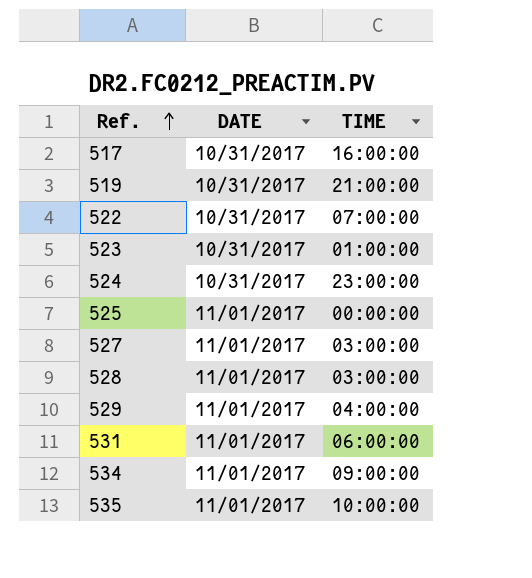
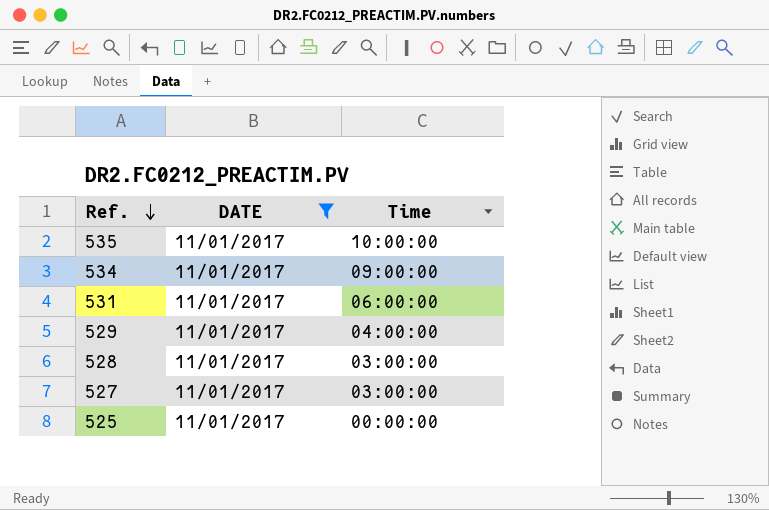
filter: none -> DATE = 11/01/2017
row order: Ref. ascending -> Ref. descending
column name: TIME -> Time

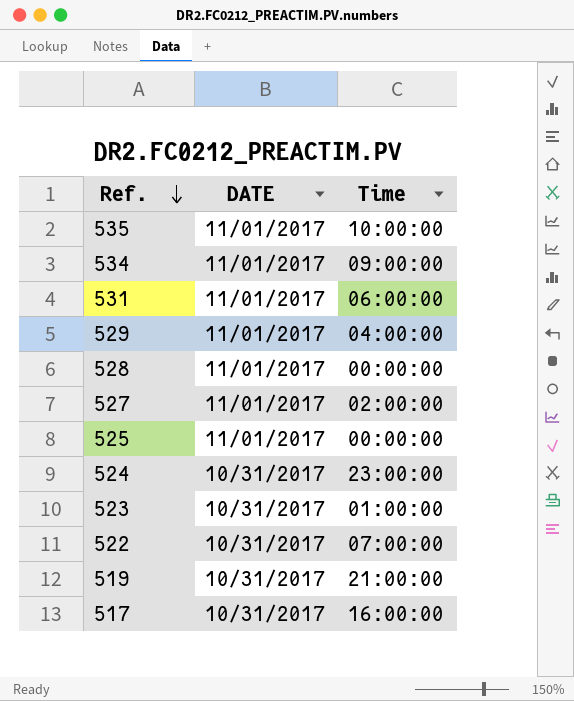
filter: DATE = 11/01/2017 -> none
528 | Time: 03:00:00 -> 00:00:00
527 | Time: 03:00:00 -> 02:00:00

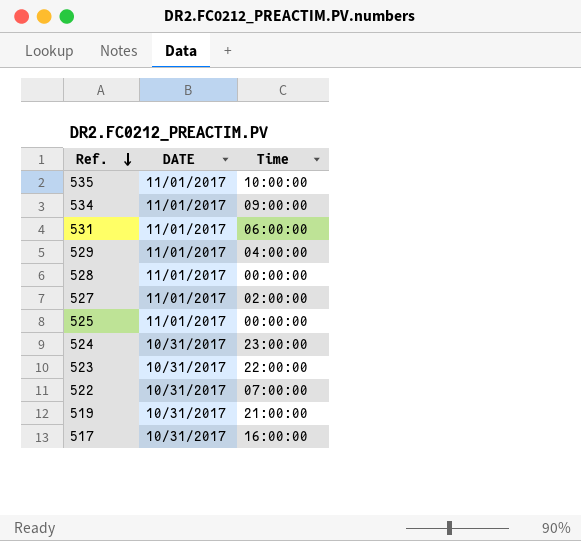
523 | Time: 01:00:00 -> 22:00:00

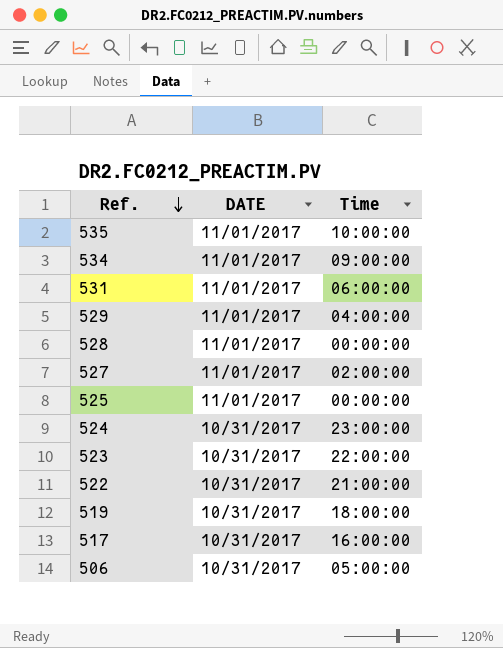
522 | Time: 07:00:00 -> 21:00:00
519 | Time: 21:00:00 -> 18:00:00
row 506: none -> 10/31/2017 | 05:00:00

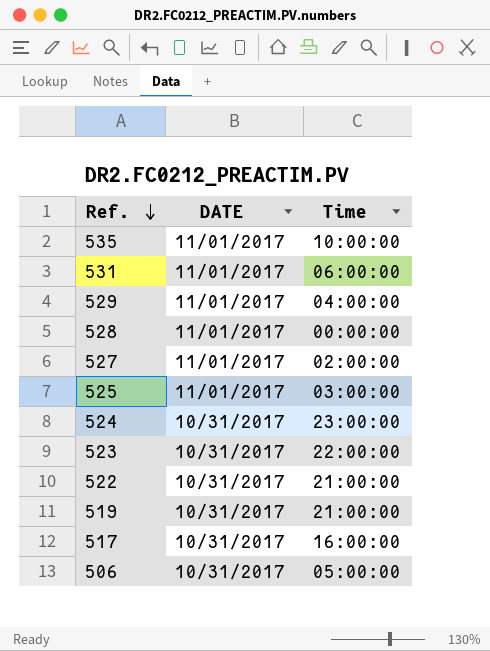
row 534: 11/01/2017 | 09:00:00 -> none
525 | Time: 00:00:00 -> 03:00:00
519 | Time: 18:00:00 -> 21:00:00

